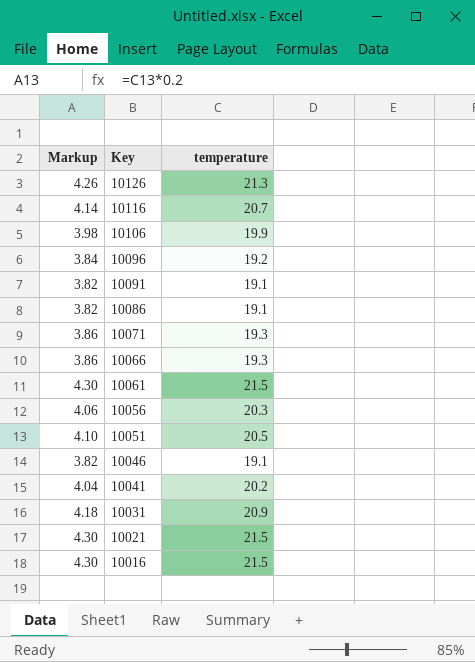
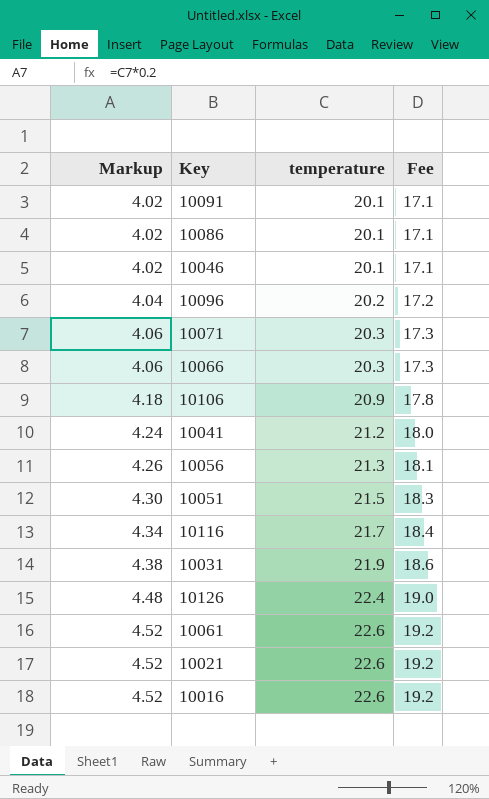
row order: Key descending -> Markup ascending
column Fee | formula: none -> [temperature] * 0.85
10091 | Markup: 3.82 -> 4.02
10091 | temperature: 19.1 -> 20.1
10086 | Markup: 3.82 -> 4.02
10086 | temperature: 19.1 -> 20.1
10046 | Markup: 3.82 -> 4.02
10046 | temperature: 19.1 -> 20.1
10096 | Markup: 3.84 -> 4.04
10096 | temperature: 19.2 -> 20.2
10071 | Markup: 3.86 -> 4.06
10071 | temperature: 19.3 -> 20.3
10066 | Markup: 3.86 -> 4.06
10066 | temperature: 19.3 -> 20.3
10106 | Markup: 3.98 -> 4.18
10106 | temperature: 19.9 -> 20.9
10041 | Markup: 4.04 -> 4.24
10041 | temperature: 20.2 -> 21.2
10056 | Markup: 4.06 -> 4.26
10056 | temperature: 20.3 -> 21.3
10051 | Markup: 4.10 -> 4.30
10051 | temperature: 20.5 -> 21.5
10116 | Markup: 4.14 -> 4.34
10116 | temperature: 20.7 -> 21.7
10031 | Markup: 4.18 -> 4.38
10031 | temperature: 20.9 -> 21.9
10126 | Markup: 4.26 -> 4.48
10126 | temperature: 21.3 -> 22.4
10061 | Markup: 4.30 -> 4.52
10061 | temperature: 21.5 -> 22.6
10021 | Markup: 4.30 -> 4.52
10021 | temperature: 21.5 -> 22.6
10016 | Markup: 4.30 -> 4.52
10016 | temperature: 21.5 -> 22.6

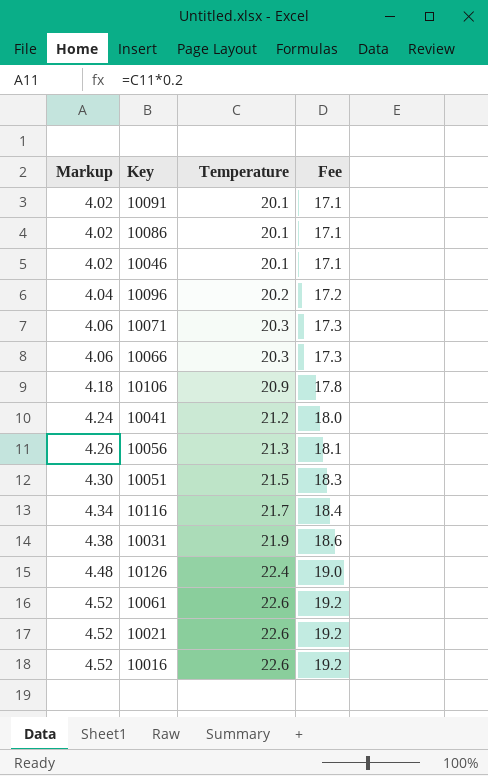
column name: temperature -> Temperature

